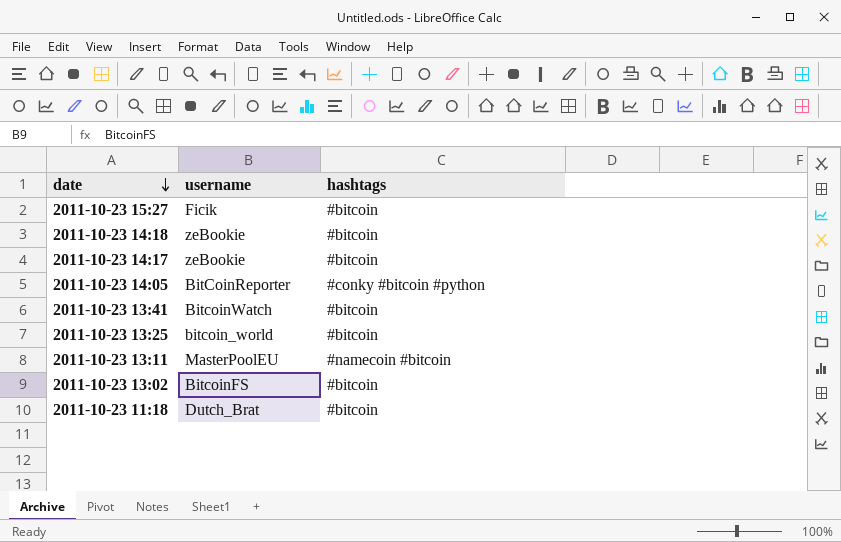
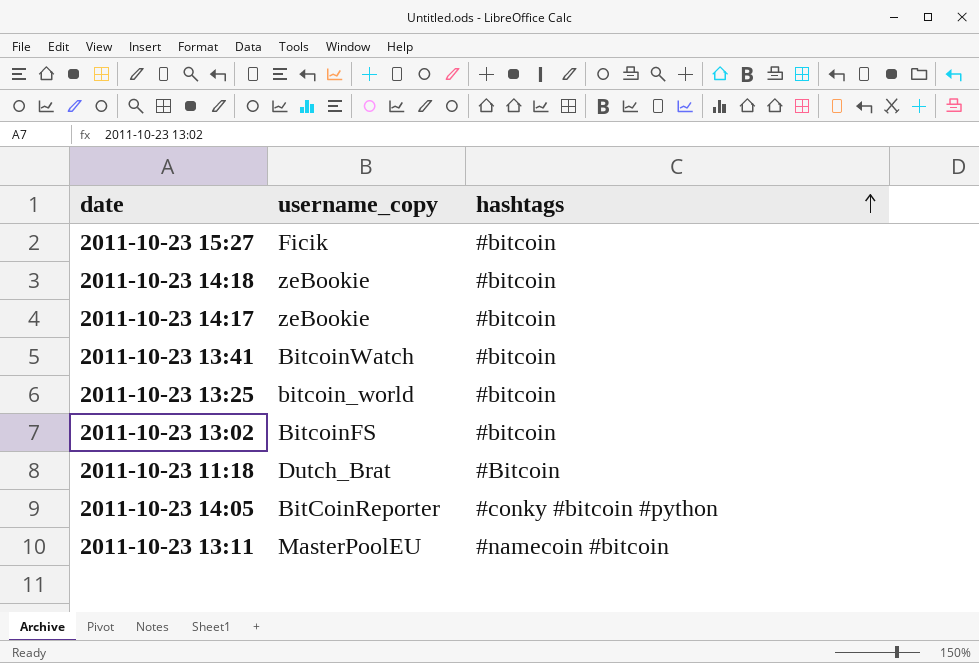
row order: date descending -> hashtags ascending
column name: username -> username_copy
2011-10-23 11:18 | hashtags: #bitcoin -> #Bitcoin

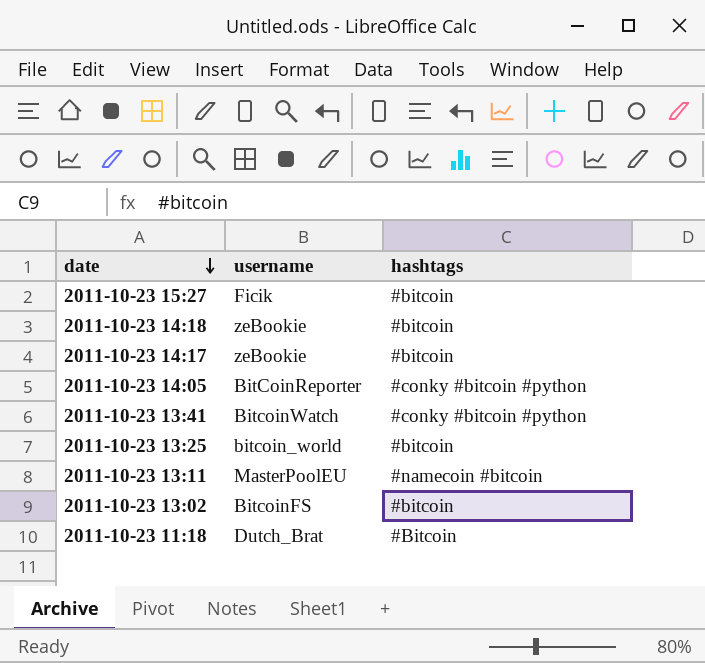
row order: hashtags ascending -> date descending
column name: username_copy -> username
2011-10-23 13:41 | hashtags: #bitcoin -> #conky #bitcoin #python

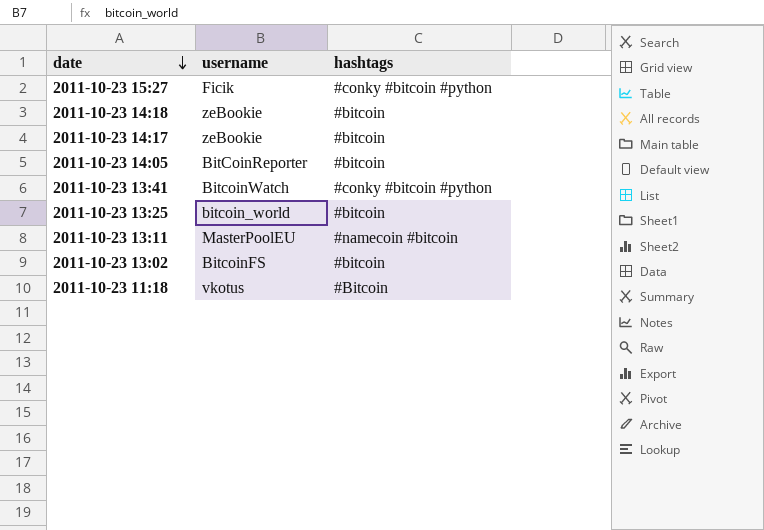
2011-10-23 15:27 | hashtags: #bitcoin -> #conky #bitcoin #python
2011-10-23 14:05 | hashtags: #conky #bitcoin #python -> #bitcoin
2011-10-23 11:18 | username: Dutch_Brat -> vkotus

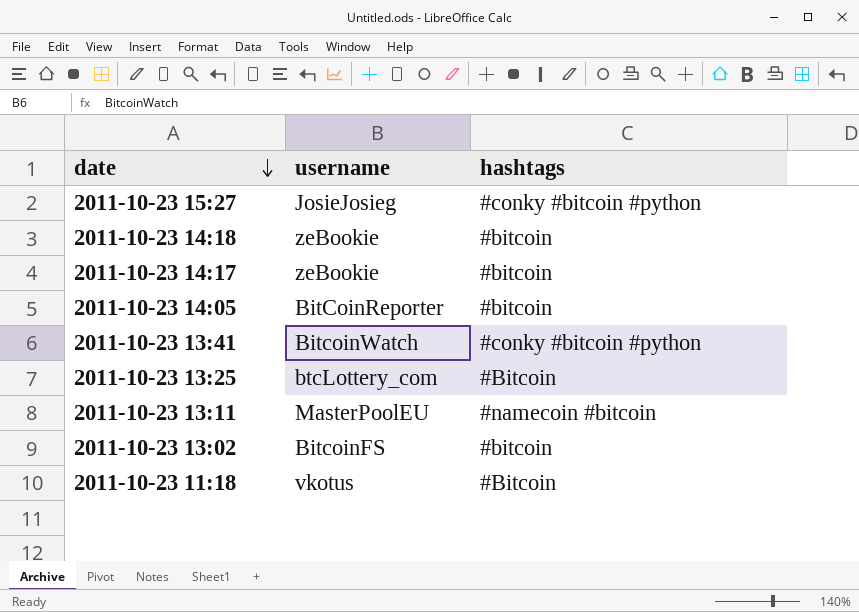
2011-10-23 15:27 | username: Ficik -> JosieJosieg
2011-10-23 13:25 | username: bitcoin_world -> btcLottery_com
2011-10-23 13:25 | hashtags: #bitcoin -> #Bitcoin

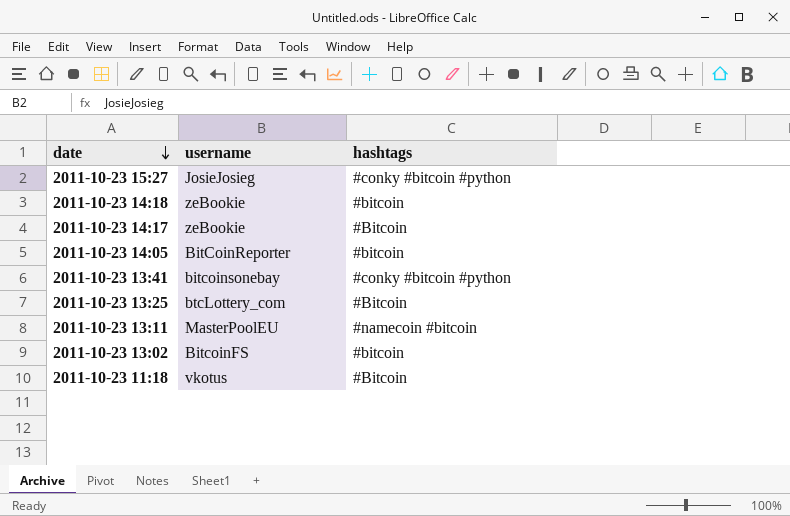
2011-10-23 14:17 | hashtags: #bitcoin -> #Bitcoin
2011-10-23 13:41 | username: BitcoinWatch -> bitcoinsonebay

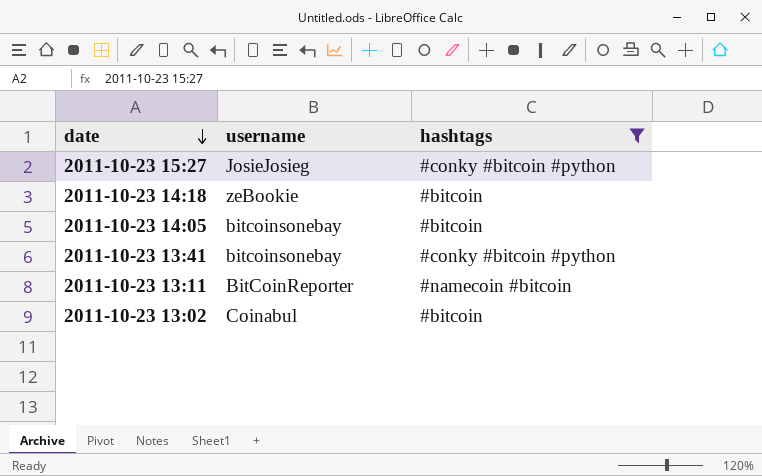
filter: none -> hashtags != #Bitcoin
2011-10-23 14:05 | username: BitCoinReporter -> bitcoinsonebay
2011-10-23 13:11 | username: MasterPoolEU -> BitCoinReporter
2011-10-23 13:02 | username: BitcoinFS -> Coinabul

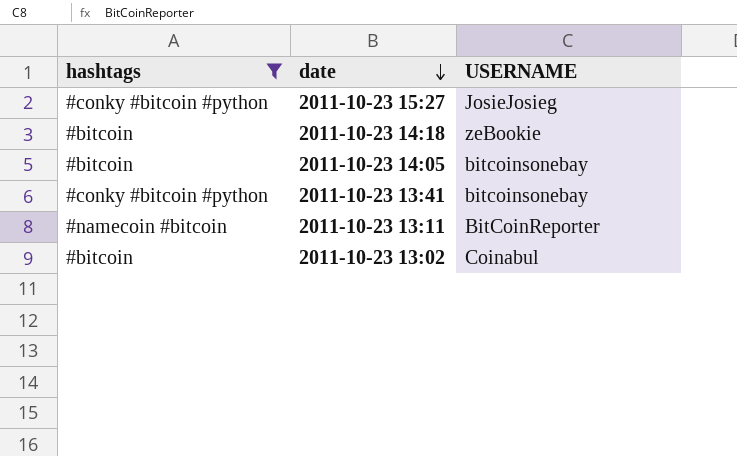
column hashtags | position: 3 -> 1
column name: username -> USERNAME

